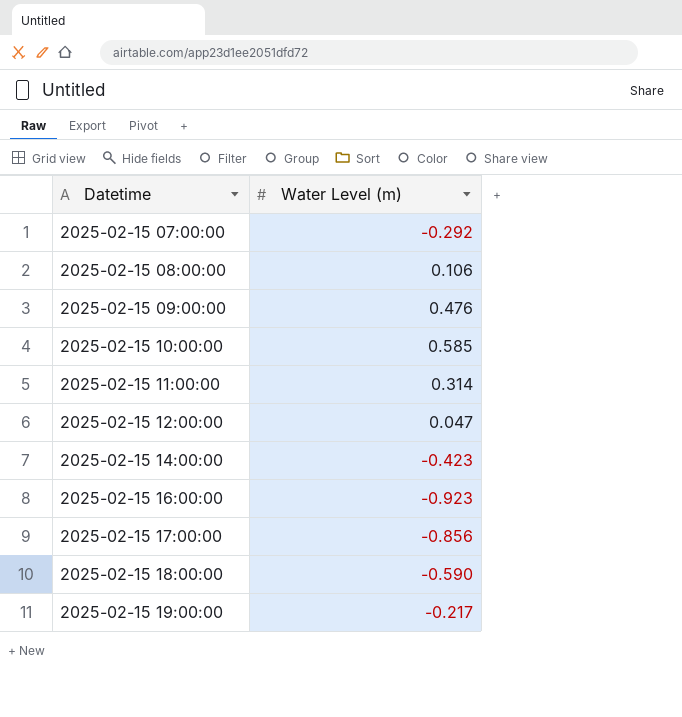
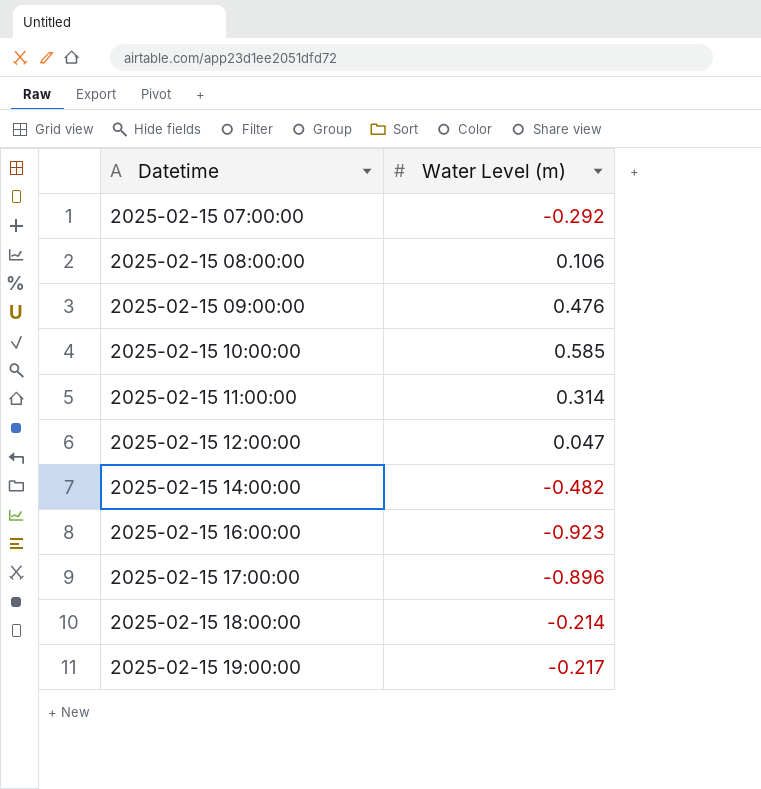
2025-02-15 14:00:00 | Water Level (m): -0.423 -> -0.482
2025-02-15 17:00:00 | Water Level (m): -0.856 -> -0.896
2025-02-15 18:00:00 | Water Level (m): -0.590 -> -0.214

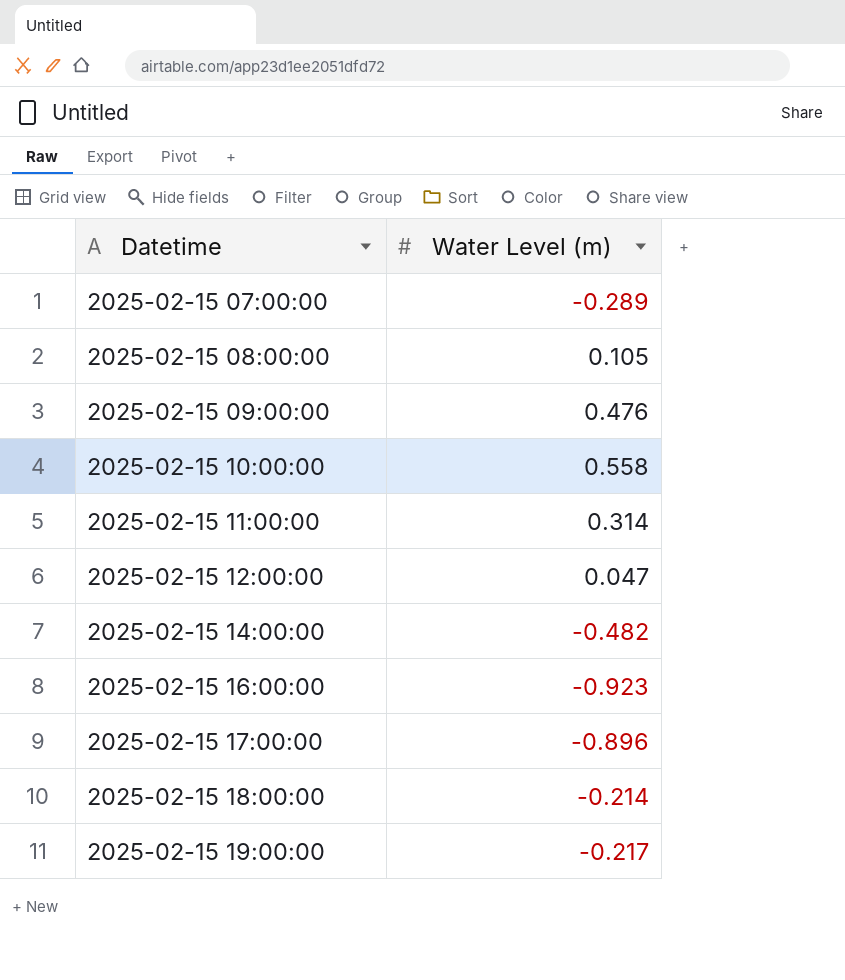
2025-02-15 07:00:00 | Water Level (m): -0.292 -> -0.289
2025-02-15 08:00:00 | Water Level (m): 0.106 -> 0.105
2025-02-15 10:00:00 | Water Level (m): 0.585 -> 0.558

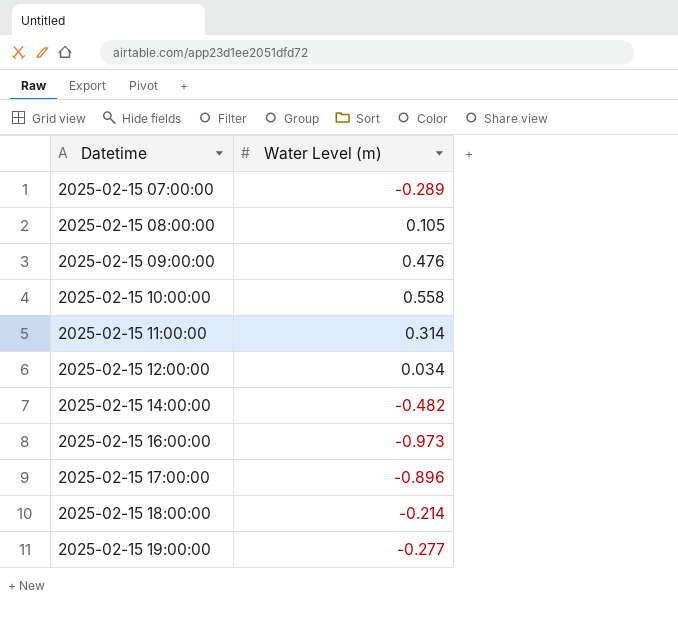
2025-02-15 12:00:00 | Water Level (m): 0.047 -> 0.034
2025-02-15 16:00:00 | Water Level (m): -0.923 -> -0.973
2025-02-15 19:00:00 | Water Level (m): -0.217 -> -0.277

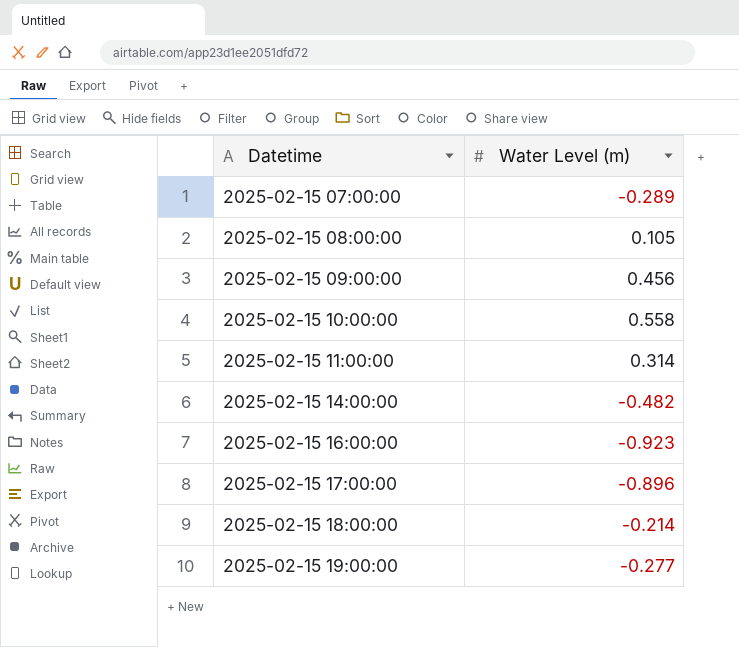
row 2025-02-15 12:00:00: 0.034 -> none
2025-02-15 09:00:00 | Water Level (m): 0.476 -> 0.456
2025-02-15 16:00:00 | Water Level (m): -0.973 -> -0.923

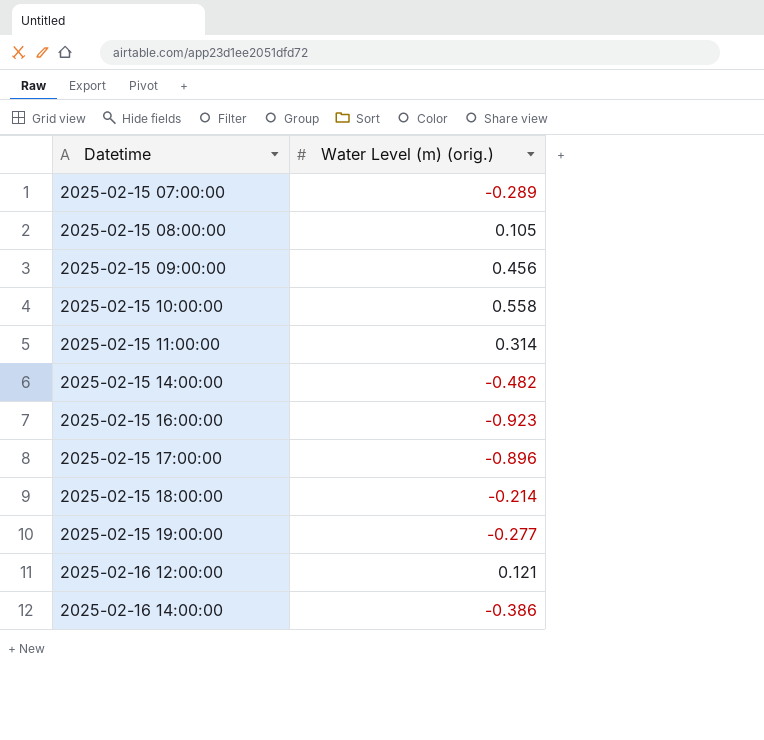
column name: Water Level (m) -> Water Level (m) (orig.)
row 2025-02-16 12:00:00: none -> 0.121
row 2025-02-16 14:00:00: none -> -0.386

